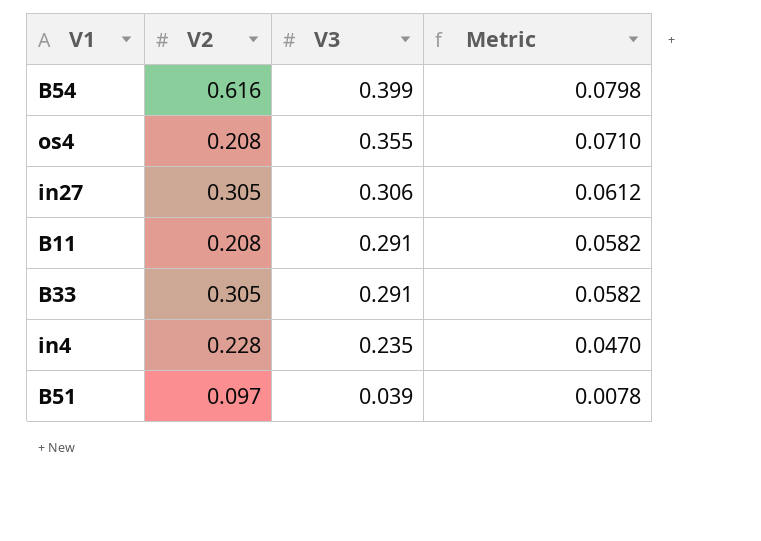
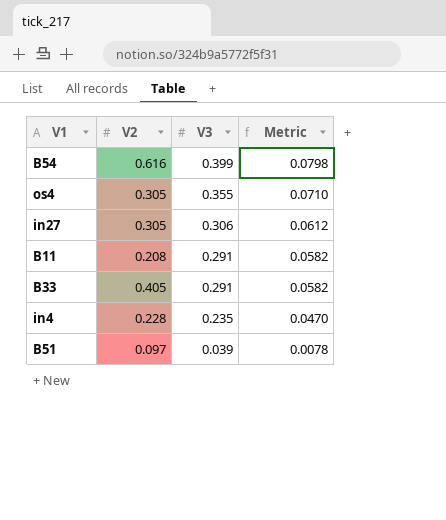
os4 | V2: 0.208 -> 0.305
B33 | V2: 0.305 -> 0.405

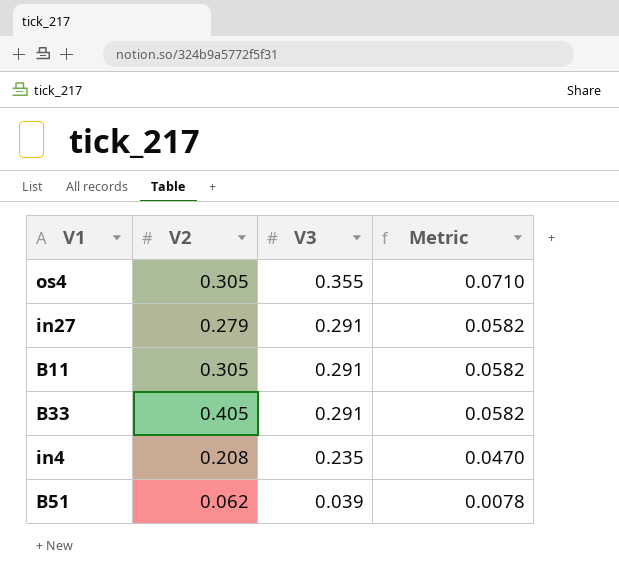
row B54: 0.616 | 0.399 | 0.0798 -> none
in27 | V2: 0.305 -> 0.279
in27 | V3: 0.306 -> 0.291
in27 | Metric: 0.0612 -> 0.0582
B11 | V2: 0.208 -> 0.305
in4 | V2: 0.228 -> 0.208
B51 | V2: 0.097 -> 0.062

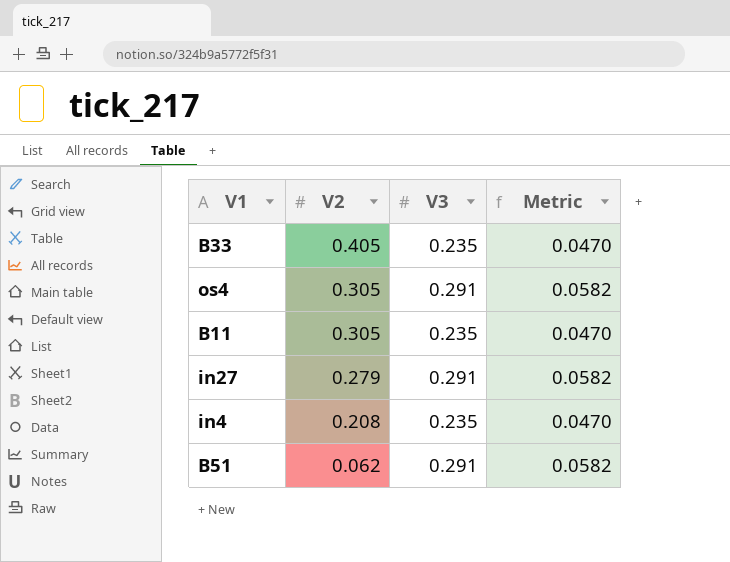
row order: V3 descending -> V2 descending
B33 | V3: 0.291 -> 0.235
B33 | Metric: 0.0582 -> 0.0470
os4 | V3: 0.355 -> 0.291
os4 | Metric: 0.0710 -> 0.0582
B11 | V3: 0.291 -> 0.235
B11 | Metric: 0.0582 -> 0.0470
B51 | V3: 0.039 -> 0.291
B51 | Metric: 0.0078 -> 0.0582

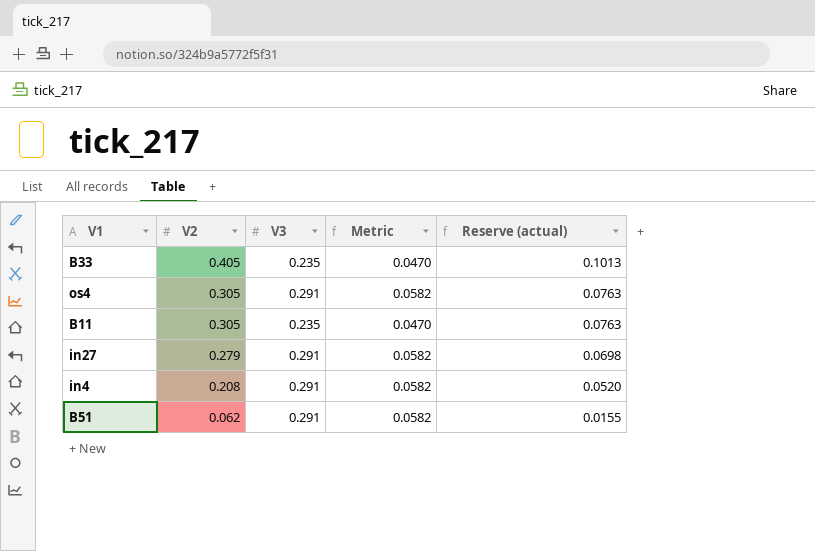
column Reserve (actual) | formula: none -> [V2] * 0.25
in4 | V3: 0.235 -> 0.291
in4 | Metric: 0.0470 -> 0.0582

